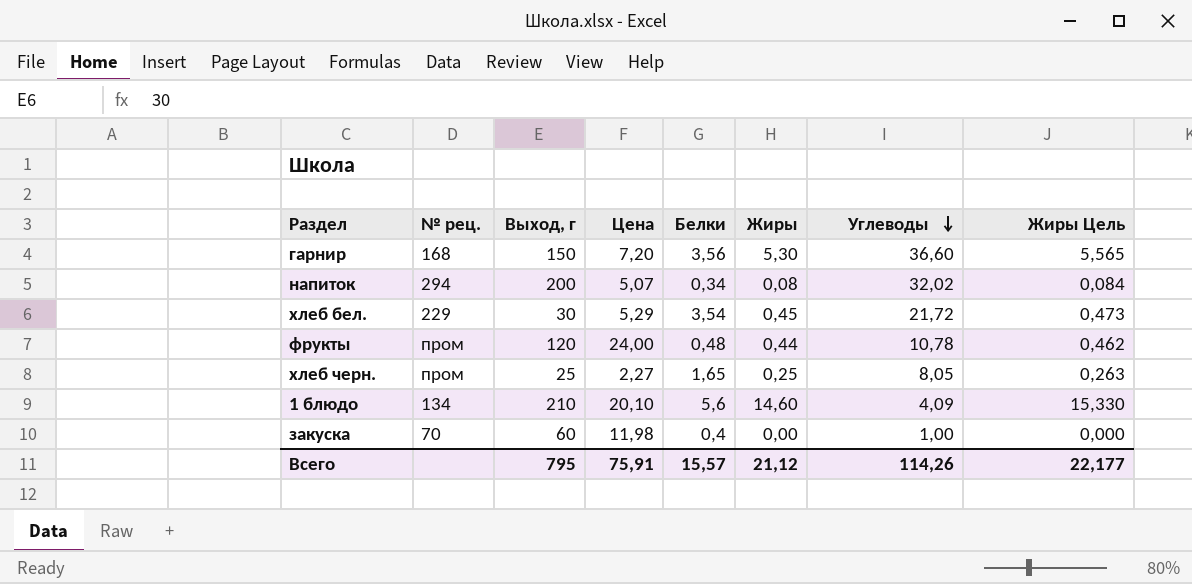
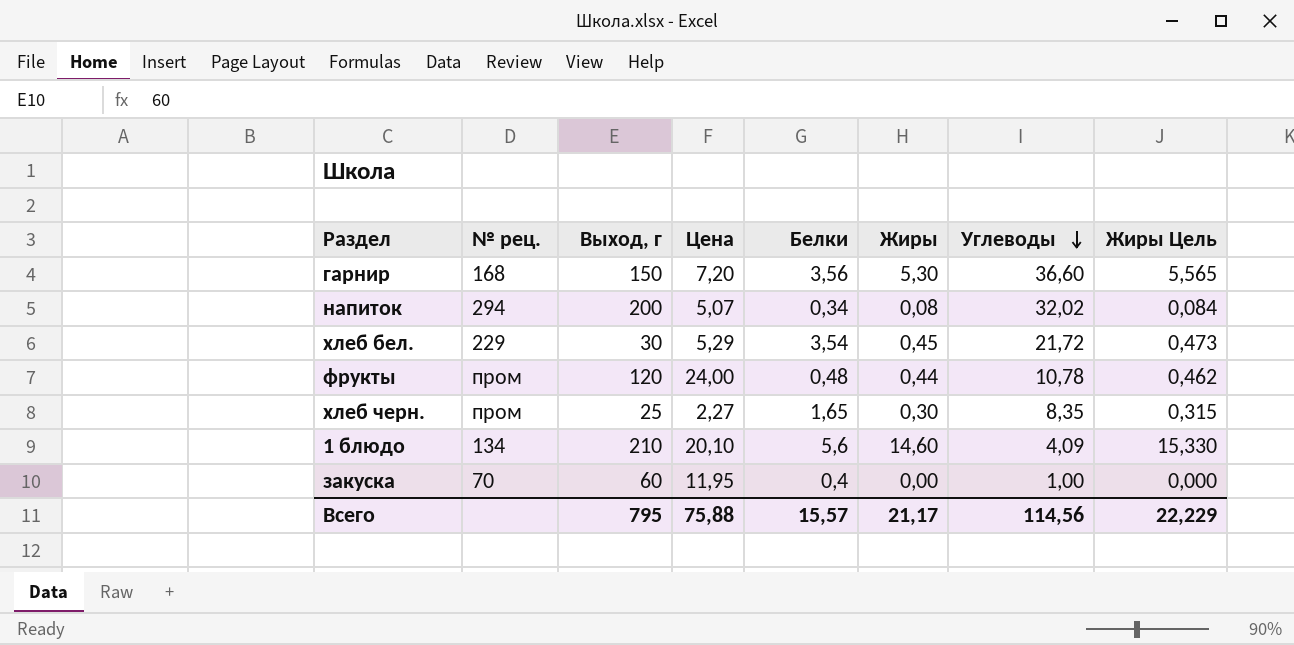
хлеб черн. | Жиры: 0,25 -> 0,30
хлеб черн. | Углеводы: 8,05 -> 8,35
хлеб черн. | Жиры Цель: 0,263 -> 0,315
закуска | Цена: 11,98 -> 11,95
Всего | Цена: 75,91 -> 75,88
Всего | Жиры: 21,12 -> 21,17
Всего | Углеводы: 114,26 -> 114,56
Всего | Жиры Цель: 22,177 -> 22,229

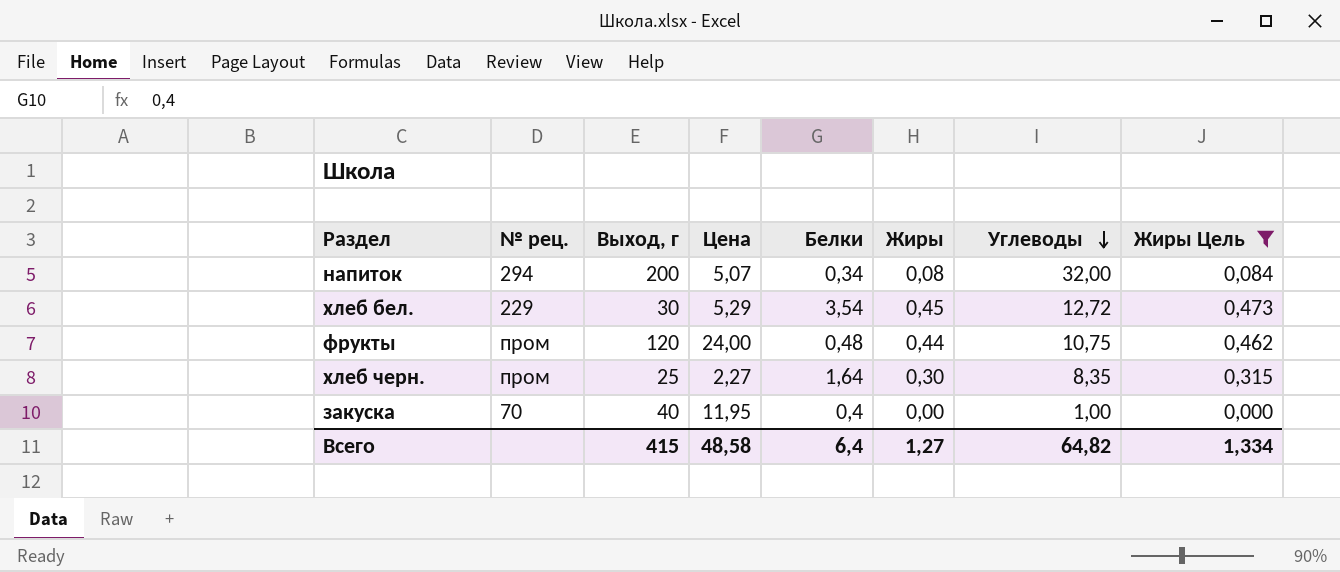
filter: none -> Жиры Цель <= 0,473
напиток | Углеводы: 32,02 -> 32,00
хлеб бел. | Углеводы: 21,72 -> 12,72
фрукты | Углеводы: 10,78 -> 10,75
хлеб черн. | Белки: 1,65 -> 1,64
закуска | Выход, г: 60 -> 40
Всего | Выход, г: 795 -> 415
Всего | Цена: 75,88 -> 48,58
Всего | Белки: 15,57 -> 6,4
Всего | Жиры: 21,17 -> 1,27
Всего | Углеводы: 114,56 -> 64,82
Всего | Жиры Цель: 22,229 -> 1,334

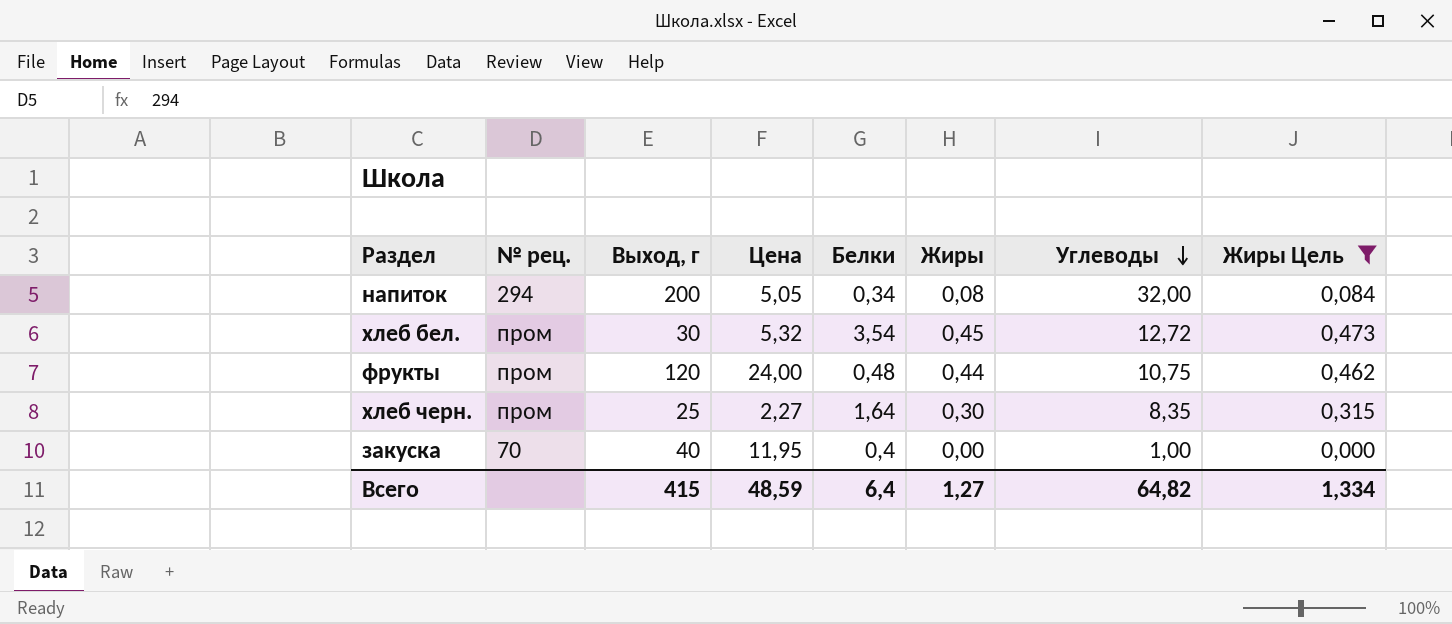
напиток | Цена: 5,07 -> 5,05
хлеб бел. | № рец.: 229 -> пром
хлеб бел. | Цена: 5,29 -> 5,32
Всего | Цена: 48,58 -> 48,59

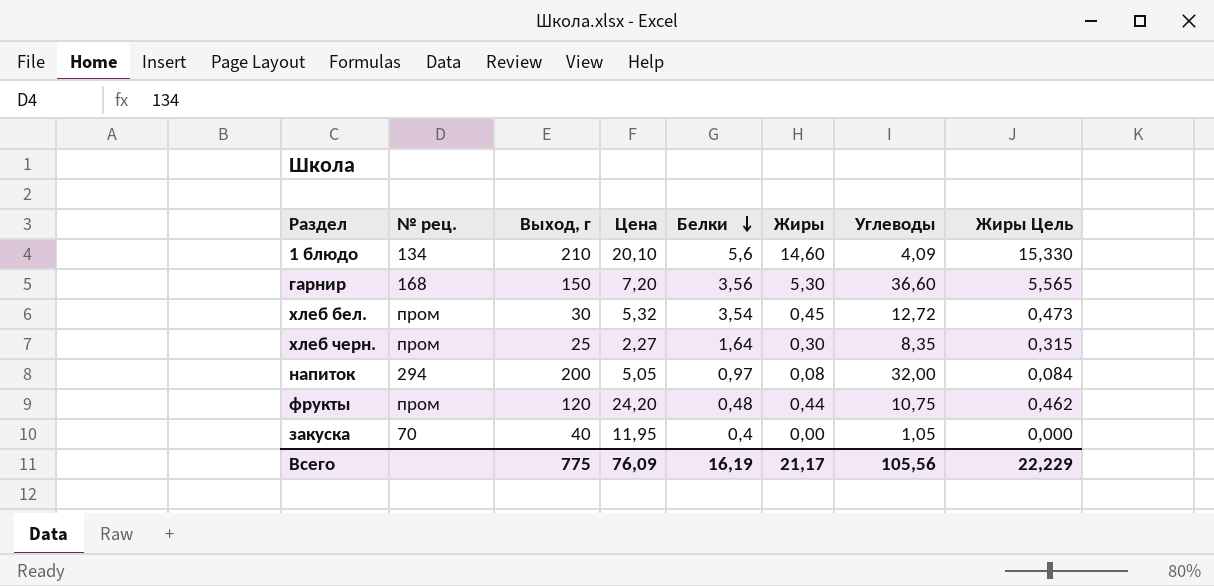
filter: Жиры Цель <= 0,473 -> none
row order: Углеводы descending -> Белки descending
напиток | Белки: 0,34 -> 0,97
фрукты | Цена: 24,00 -> 24,20
закуска | Углеводы: 1,00 -> 1,05
Всего | Выход, г: 415 -> 775
Всего | Цена: 48,59 -> 76,09
Всего | Белки: 6,4 -> 16,19
Всего | Жиры: 1,27 -> 21,17
Всего | Углеводы: 64,82 -> 105,56
Всего | Жиры Цель: 1,334 -> 22,229

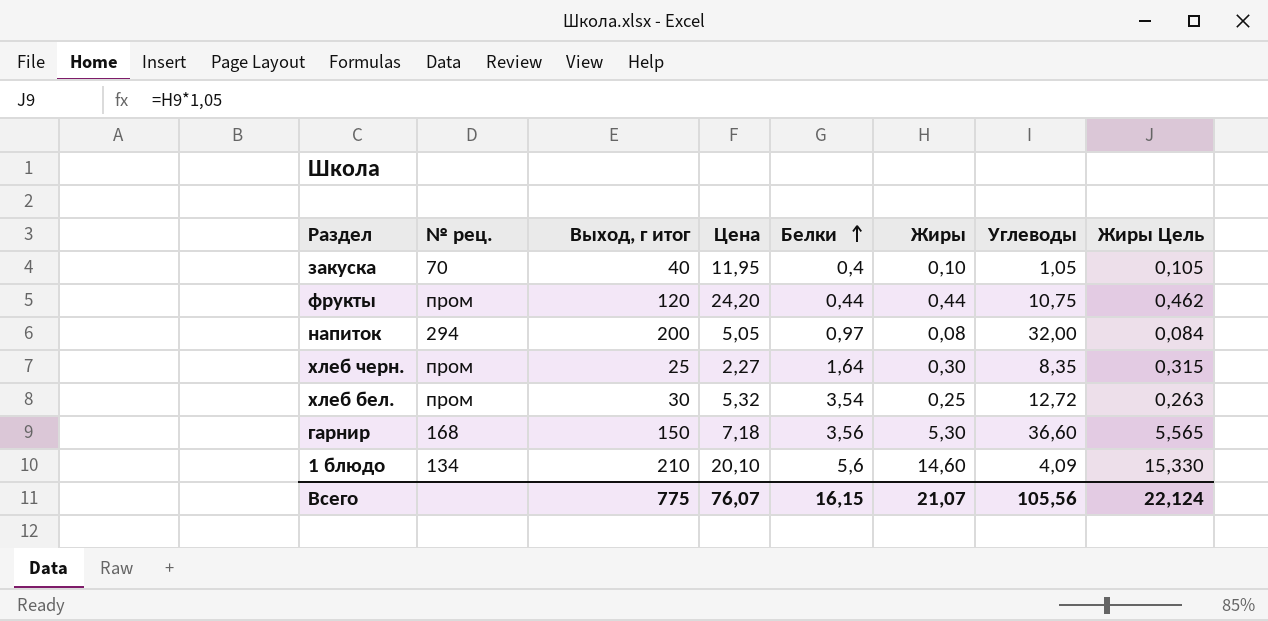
row order: Белки descending -> Белки ascending
column name: Выход, г -> Выход, г итог
закуска | Жиры: 0,00 -> 0,10
закуска | Жиры Цель: 0,000 -> 0,105
фрукты | Белки: 0,48 -> 0,44
хлеб бел. | Жиры: 0,45 -> 0,25
хлеб бел. | Жиры Цель: 0,473 -> 0,263
гарнир | Цена: 7,20 -> 7,18
Всего | Цена: 76,09 -> 76,07
Всего | Белки: 16,19 -> 16,15
Всего | Жиры: 21,17 -> 21,07
Всего | Жиры Цель: 22,229 -> 22,124

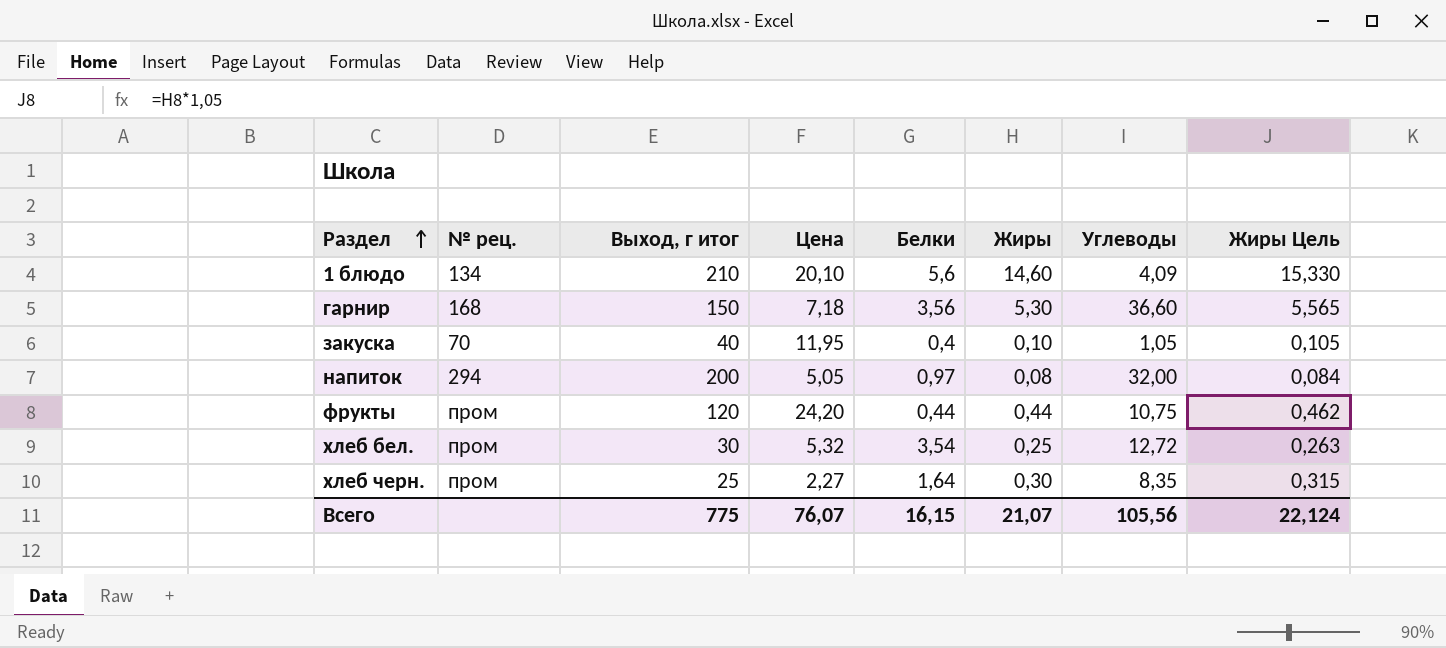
row order: Белки ascending -> Раздел ascending

